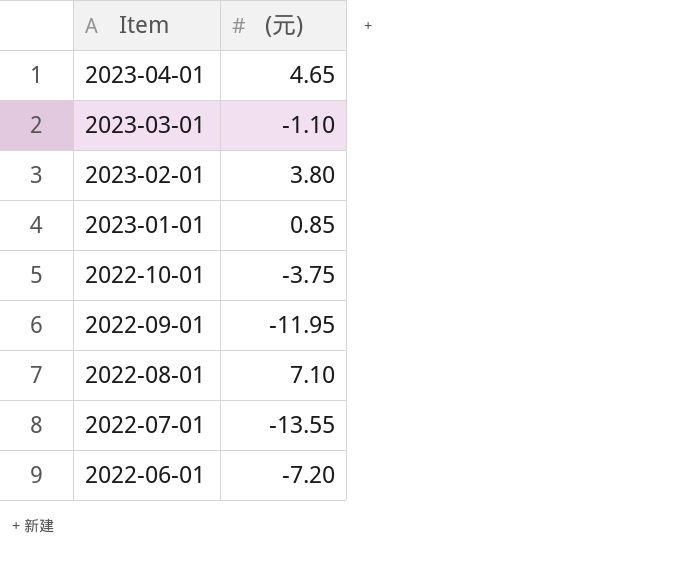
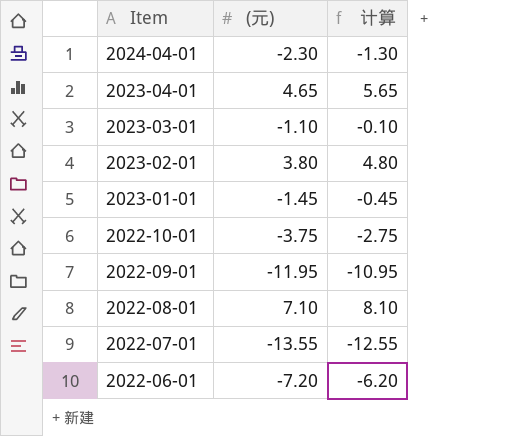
column 计算 | formula: none -> [(元)] + 1
row 2024-04-01: none -> -2.30 | -1.30
2023-01-01 | (元): 0.85 -> -1.45

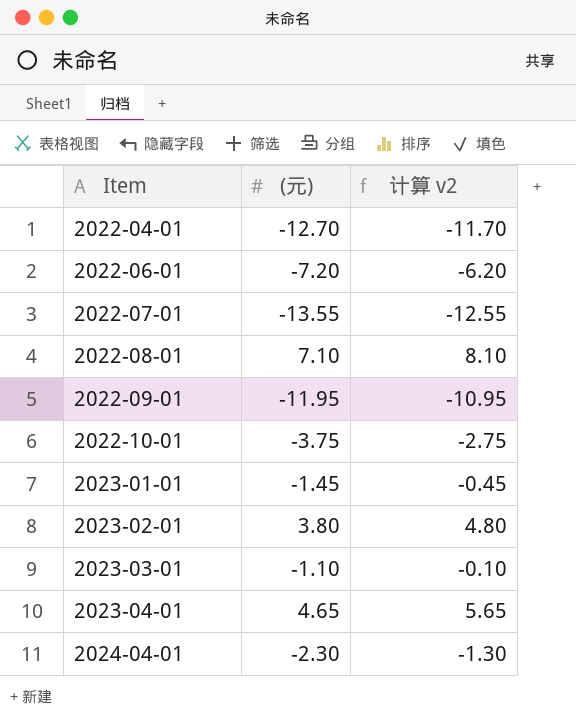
row order: Item descending -> Item ascending
column name: 计算 -> 计算 v2
row 2022-04-01: none -> -12.70 | -11.70

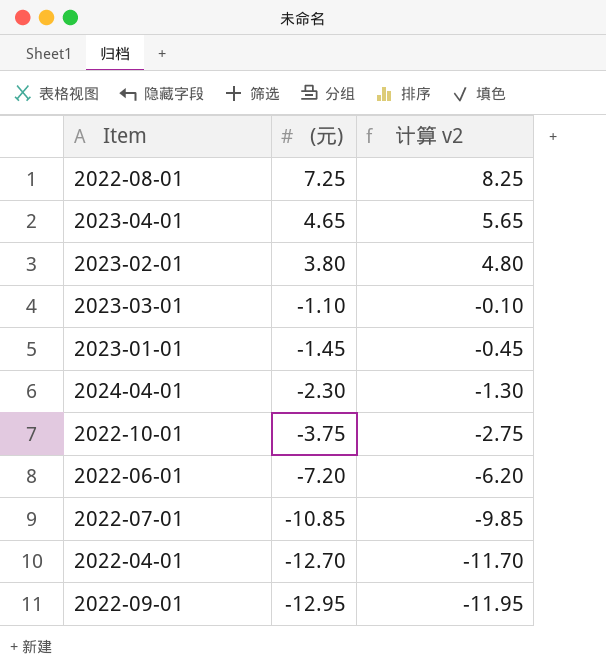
row order: Item ascending -> (元) descending
2022-08-01 | (元): 7.10 -> 7.25
2022-08-01 | 计算 v2: 8.10 -> 8.25
2022-07-01 | (元): -13.55 -> -10.85
2022-07-01 | 计算 v2: -12.55 -> -9.85
2022-09-01 | (元): -11.95 -> -12.95
2022-09-01 | 计算 v2: -10.95 -> -11.95

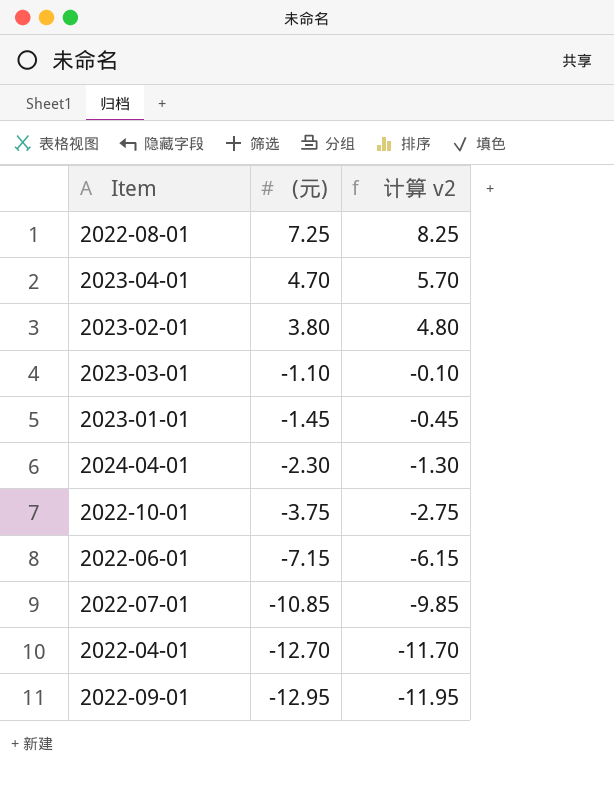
2023-04-01 | (元): 4.65 -> 4.70
2023-04-01 | 计算 v2: 5.65 -> 5.70
2022-06-01 | (元): -7.20 -> -7.15
2022-06-01 | 计算 v2: -6.20 -> -6.15

